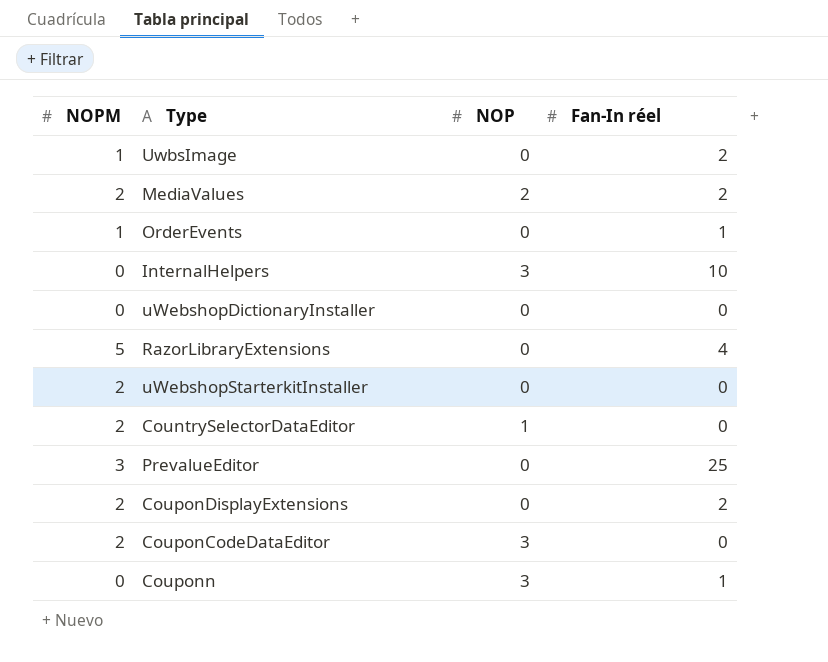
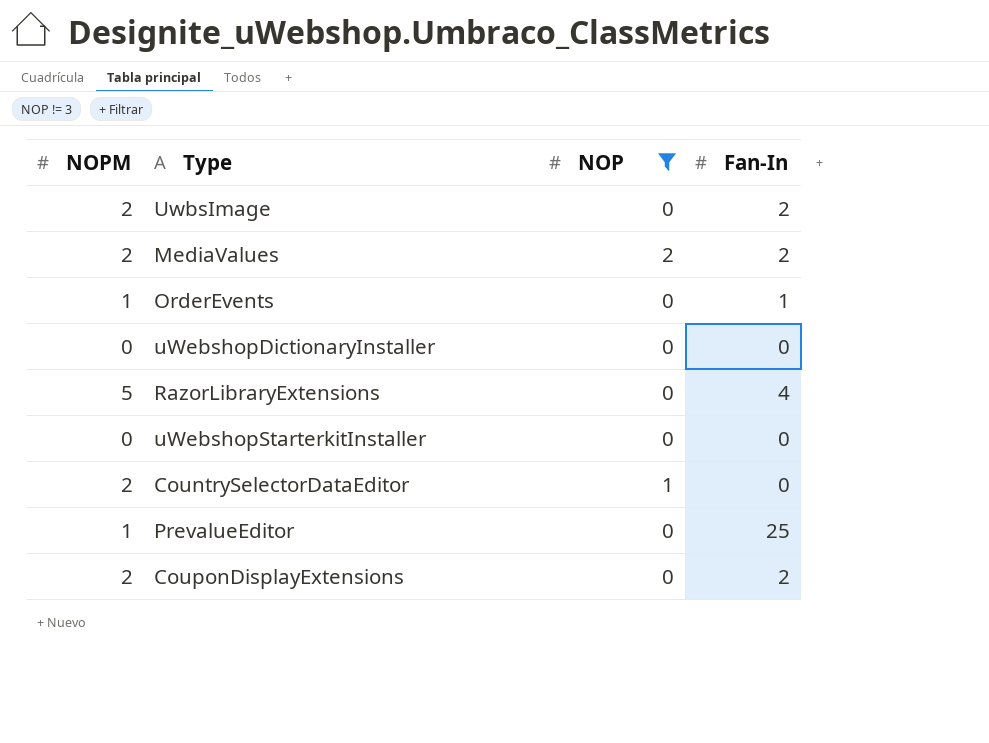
filter: none -> NOP != 3
column name: Fan-In réel -> Fan-In
UwbsImage | NOPM: 1 -> 2
uWebshopStarterkitInstaller | NOPM: 2 -> 0
PrevalueEditor | NOPM: 3 -> 1

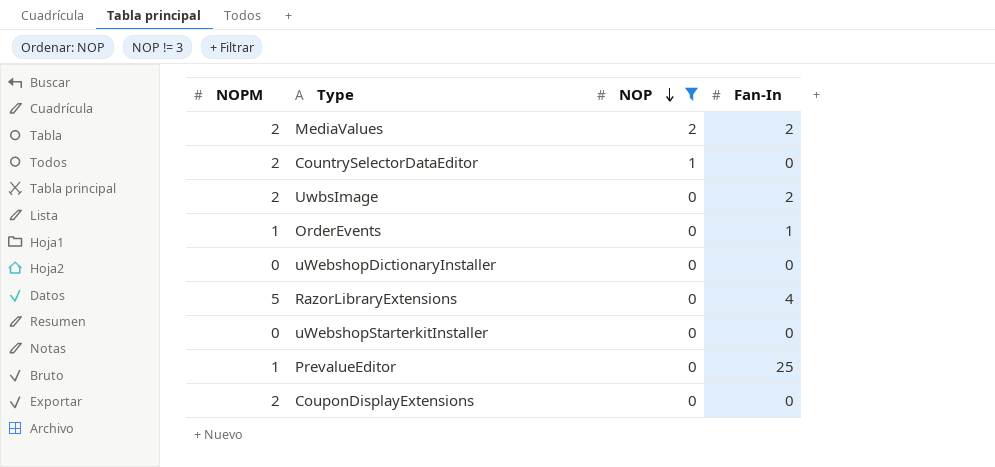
row order: none -> NOP descending
CouponDisplayExtensions | Fan-In: 2 -> 0

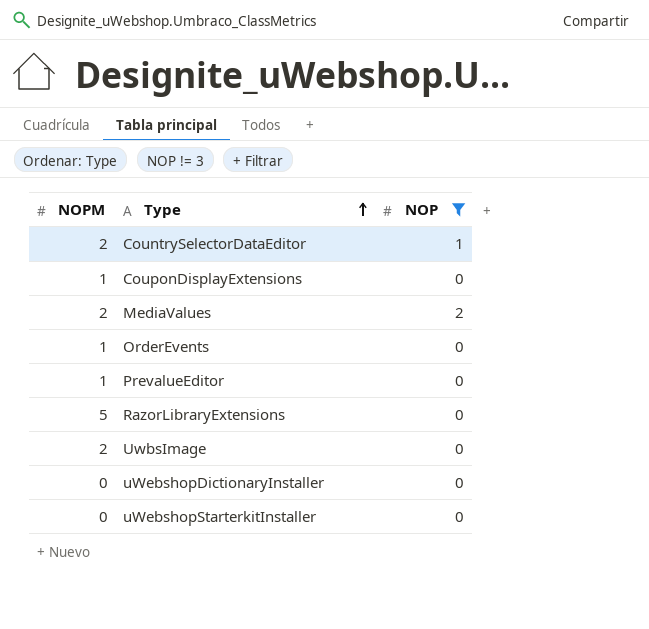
row order: NOP descending -> Type ascending
column Fan-In | position: 4 -> none
CouponDisplayExtensions | NOPM: 2 -> 1

